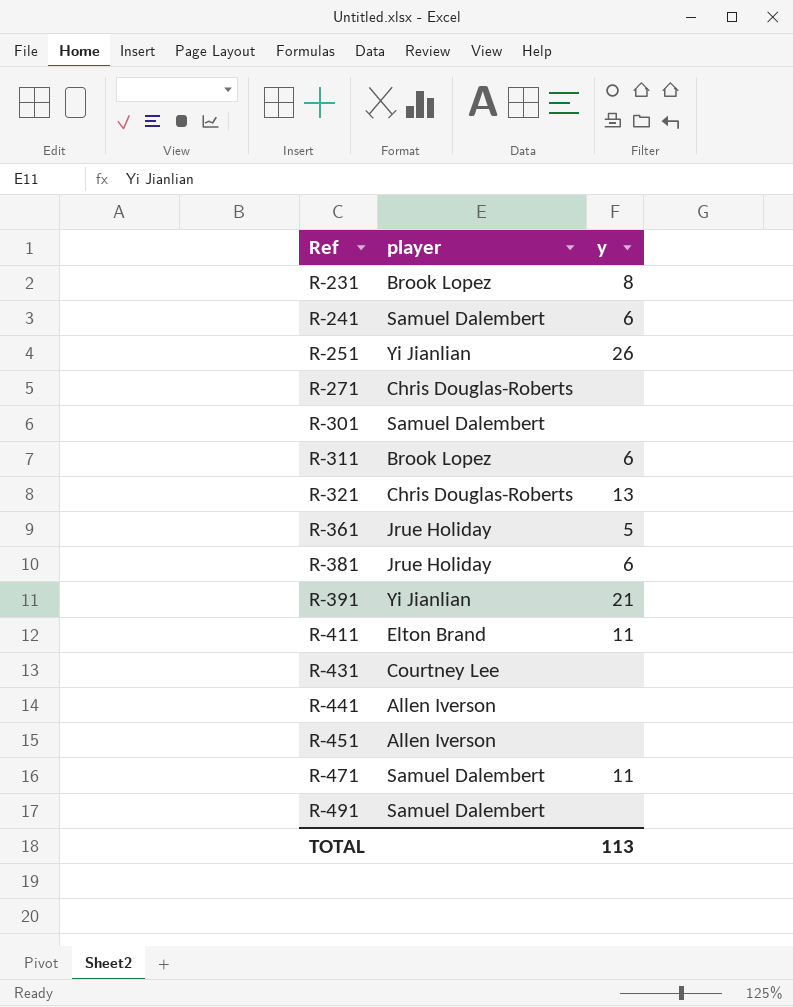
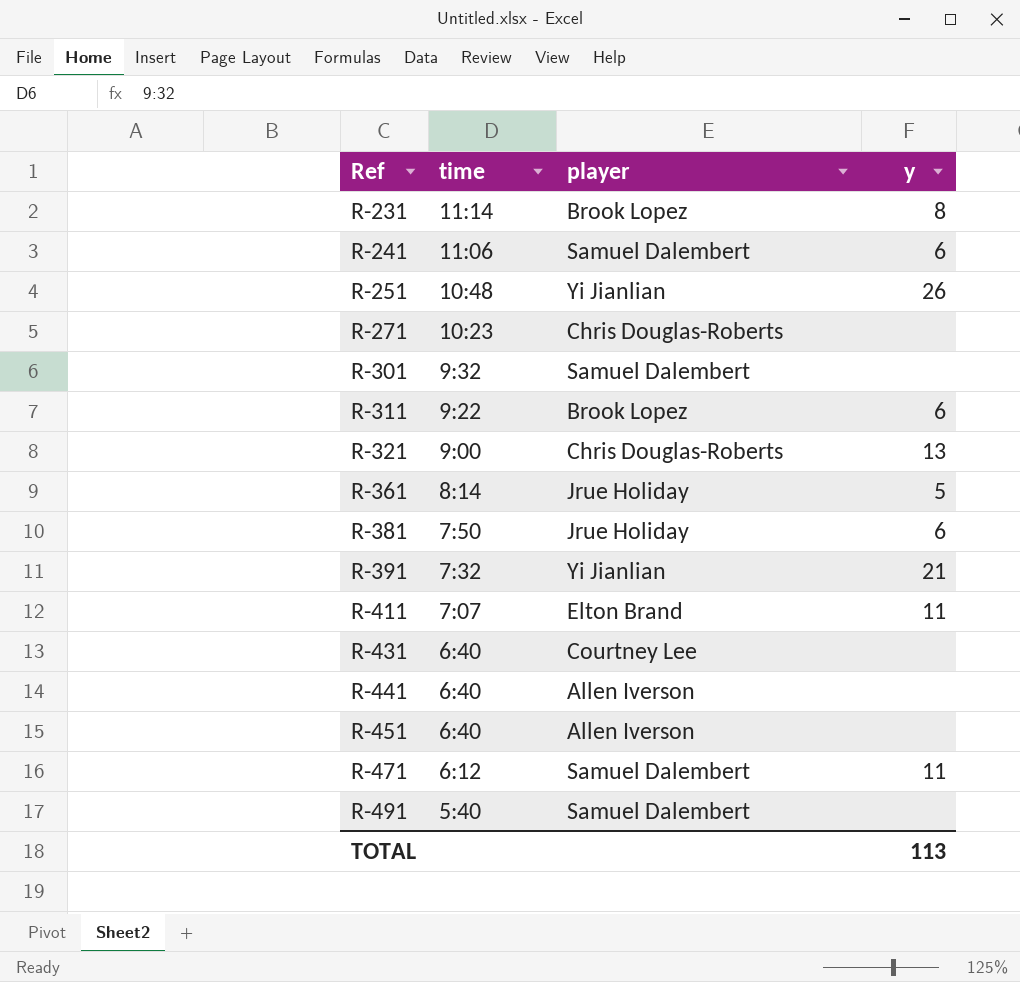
column time | position: none -> 2

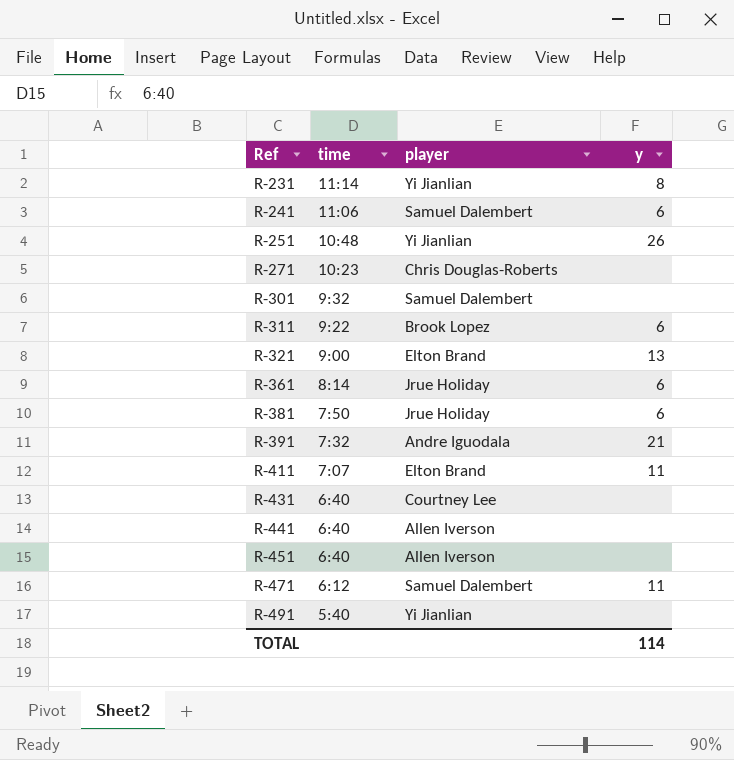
R-231 | player: Brook Lopez -> Yi Jianlian
R-321 | player: Chris Douglas-Roberts -> Elton Brand
R-361 | y: 5 -> 6
R-391 | player: Yi Jianlian -> Andre Iguodala
R-491 | player: Samuel Dalembert -> Yi Jianlian
TOTAL | y: 113 -> 114

